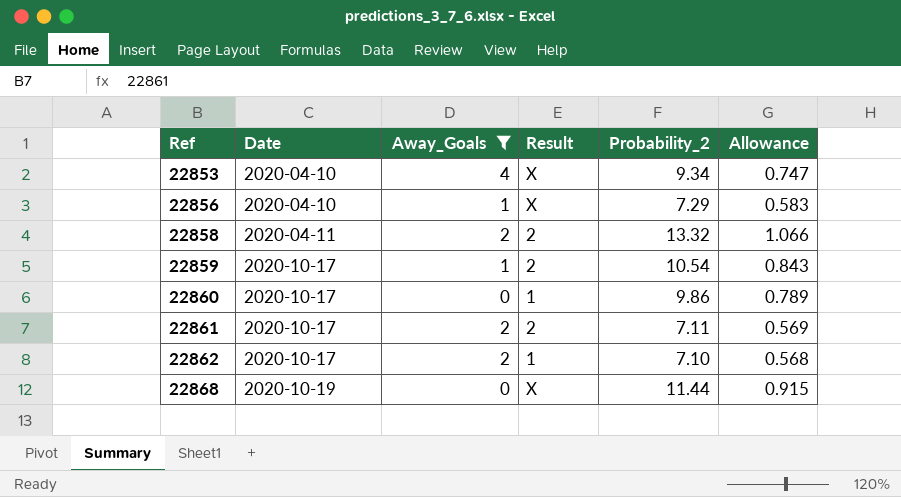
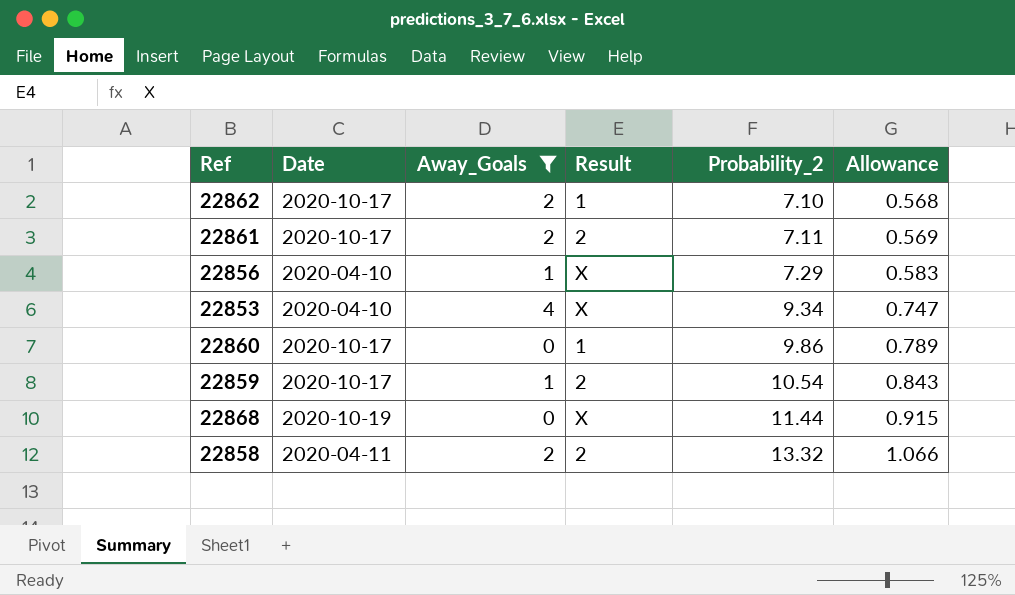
row order: Ref ascending -> Probability_2 ascending

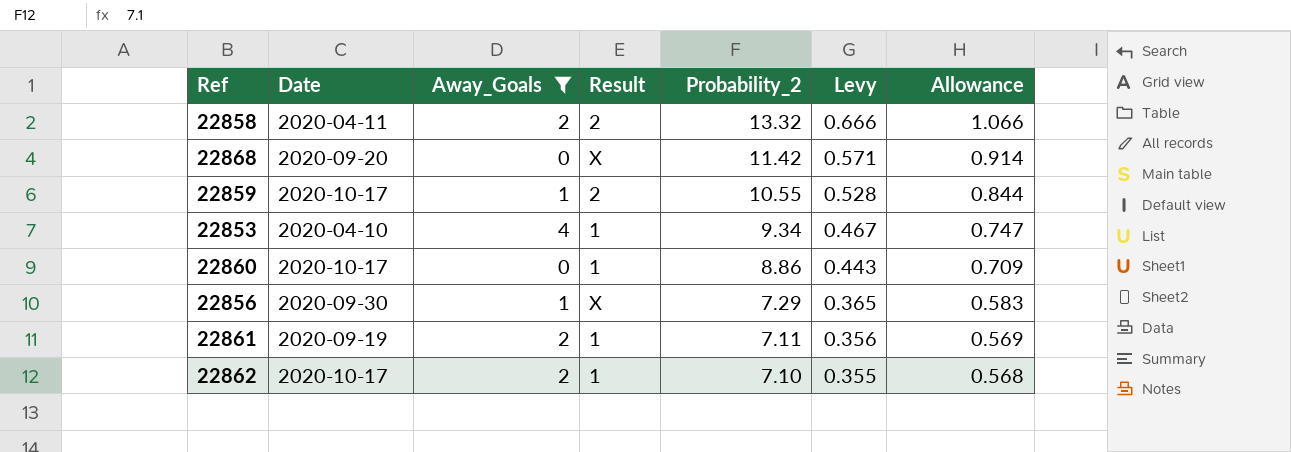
row order: Probability_2 ascending -> Probability_2 descending
column Levy | formula: none -> [Probability_2] * 0.05
22868 | Date: 2020-10-19 -> 2020-09-20
22868 | Probability_2: 11.44 -> 11.42
22868 | Allowance: 0.915 -> 0.914
22859 | Probability_2: 10.54 -> 10.55
22859 | Allowance: 0.843 -> 0.844
22853 | Result: X -> 1
22860 | Probability_2: 9.86 -> 8.86
22860 | Allowance: 0.789 -> 0.709
22856 | Date: 2020-04-10 -> 2020-09-30
22861 | Date: 2020-10-17 -> 2020-09-19
22861 | Result: 2 -> 1

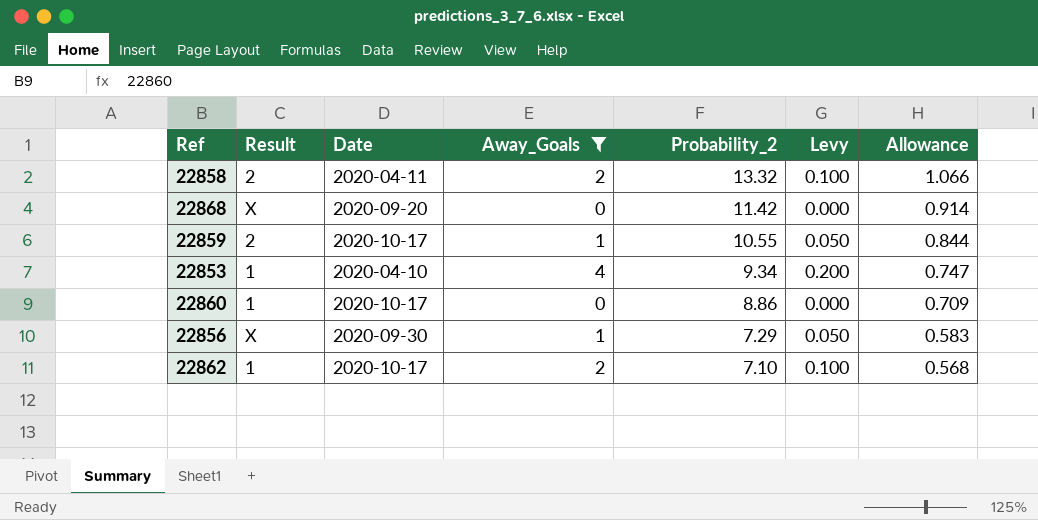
column Result | position: 4 -> 2
column Levy | formula: [Probability_2] * 0.05 -> [Away_Goals] * 0.05
row 22861: 2020-09-19 | 2 | 1 | 7.11 | 0.356 | 0.569 -> none

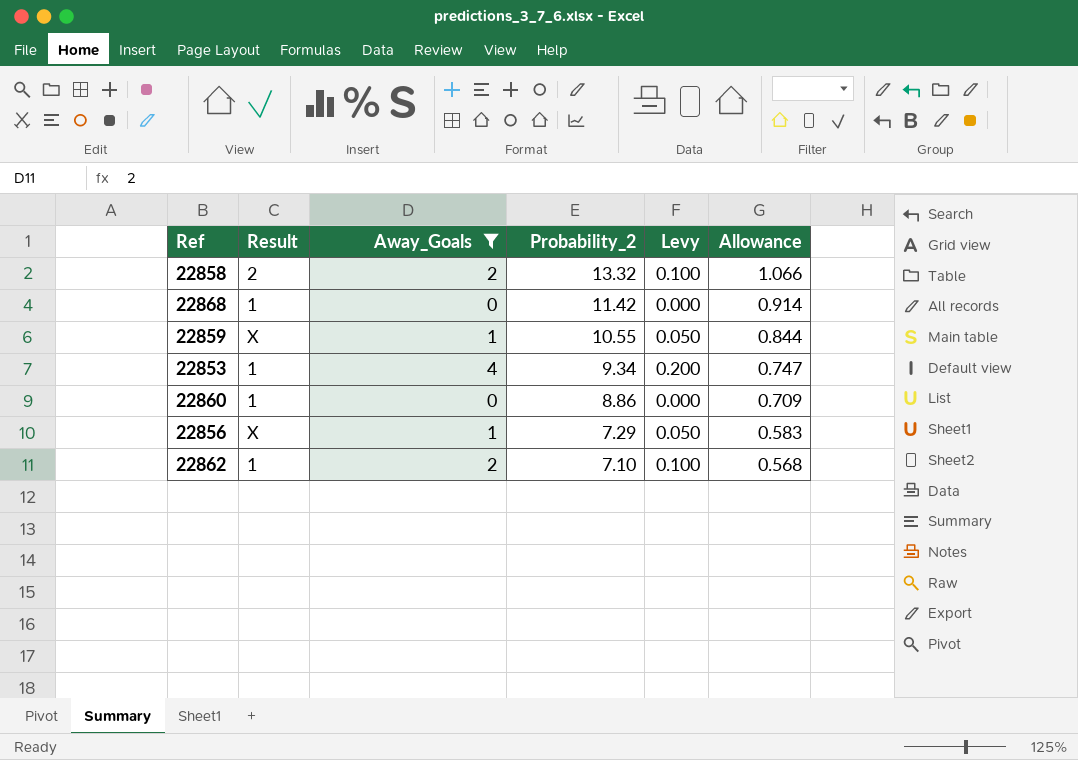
column Date | position: 3 -> none
22868 | Result: X -> 1
22859 | Result: 2 -> X

